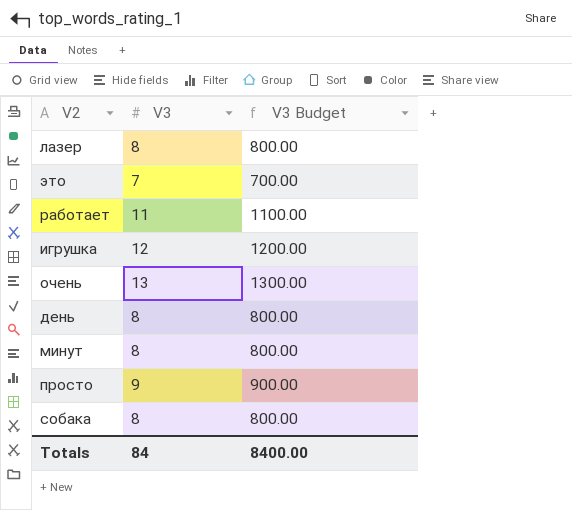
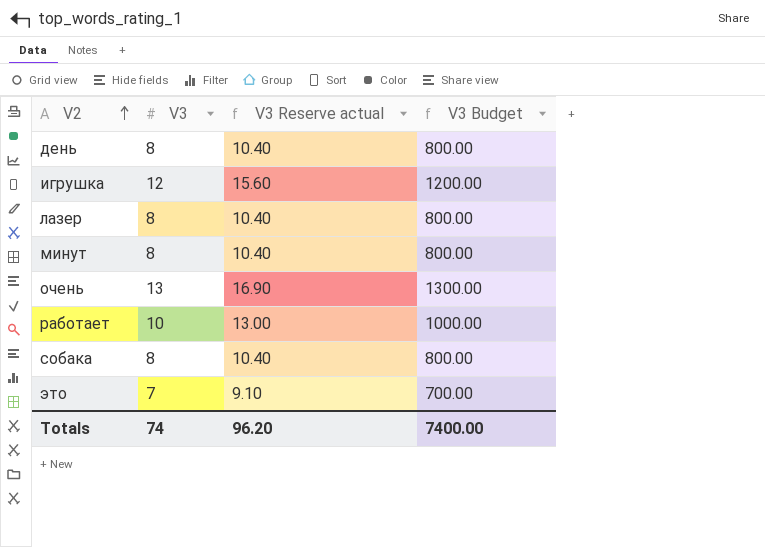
row order: none -> V2 ascending
column V3 Reserve actual | formula: none -> [V3] * 1.3
row просто: 9 | 900.00 -> none
работает | V3: 11 -> 10
работает | V3 Budget: 1100.00 -> 1000.00
Totals | V3: 84 -> 74
Totals | V3 Budget: 8400.00 -> 7400.00

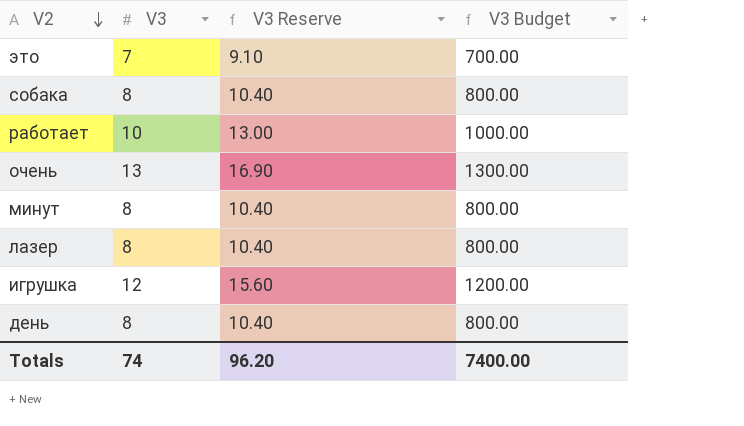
row order: V2 ascending -> V2 descending
column name: V3 Reserve actual -> V3 Reserve

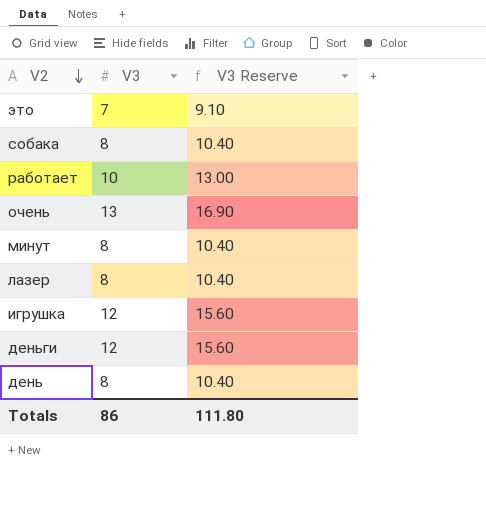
column V3 Budget | formula: [V3] * 100 -> none
row деньги: none -> 12 | 15.60
Totals | V3: 74 -> 86
Totals | V3 Reserve: 96.20 -> 111.80

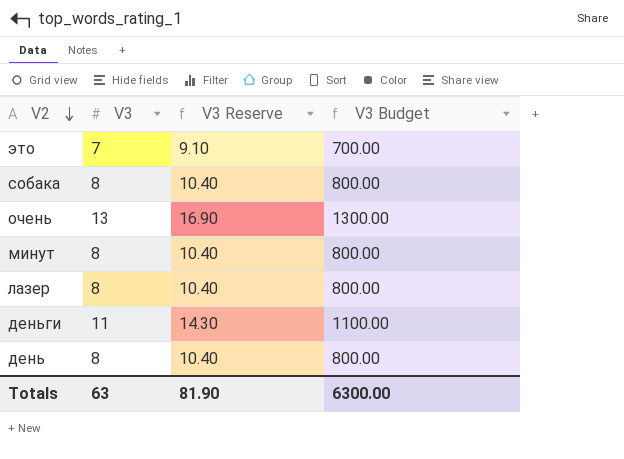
column V3 Budget | formula: none -> [V3] * 100
row работает: 10 | 13.00 -> none
row игрушка: 12 | 15.60 -> none
деньги | V3: 12 -> 11
деньги | V3 Reserve: 15.60 -> 14.30
Totals | V3: 86 -> 63
Totals | V3 Reserve: 111.80 -> 81.90

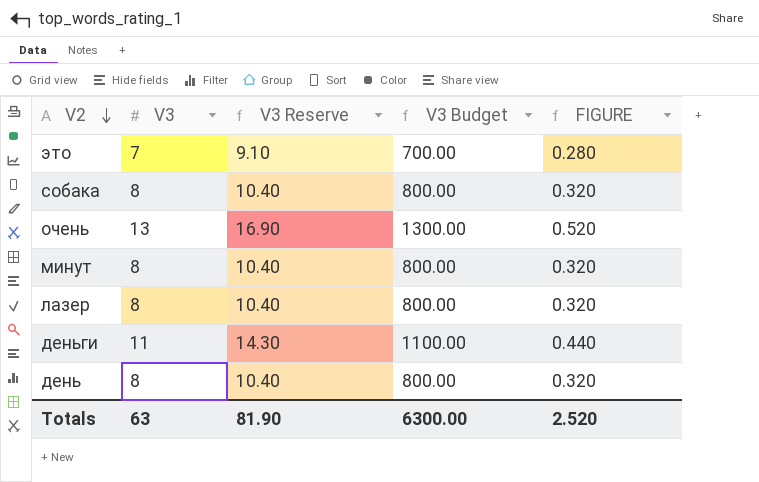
column FIGURE | formula: none -> [V3] * 0.04

